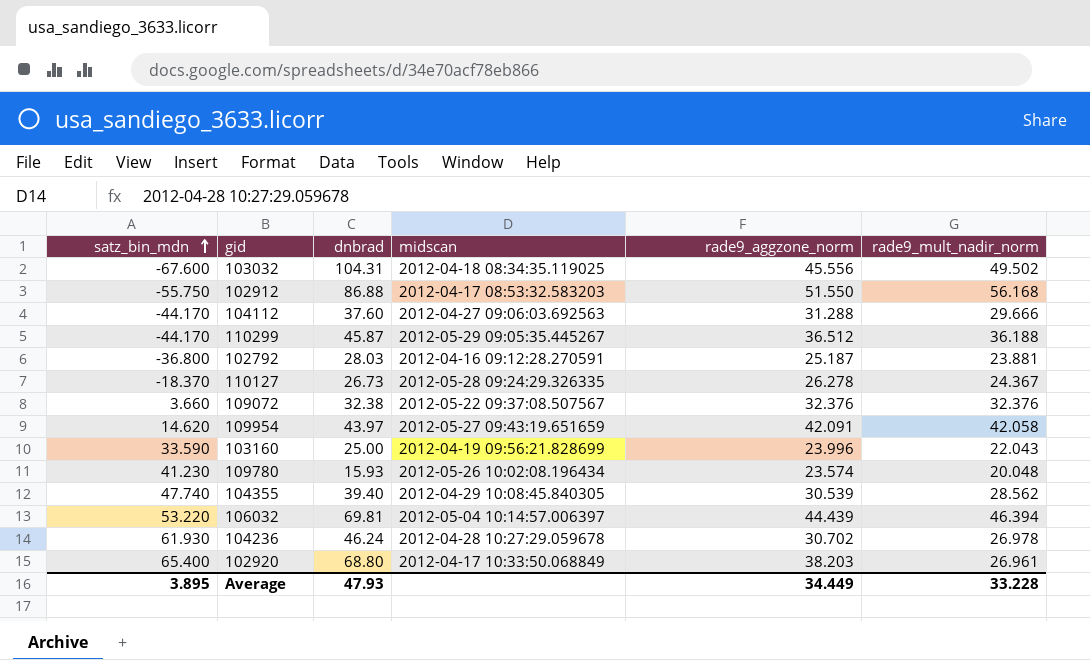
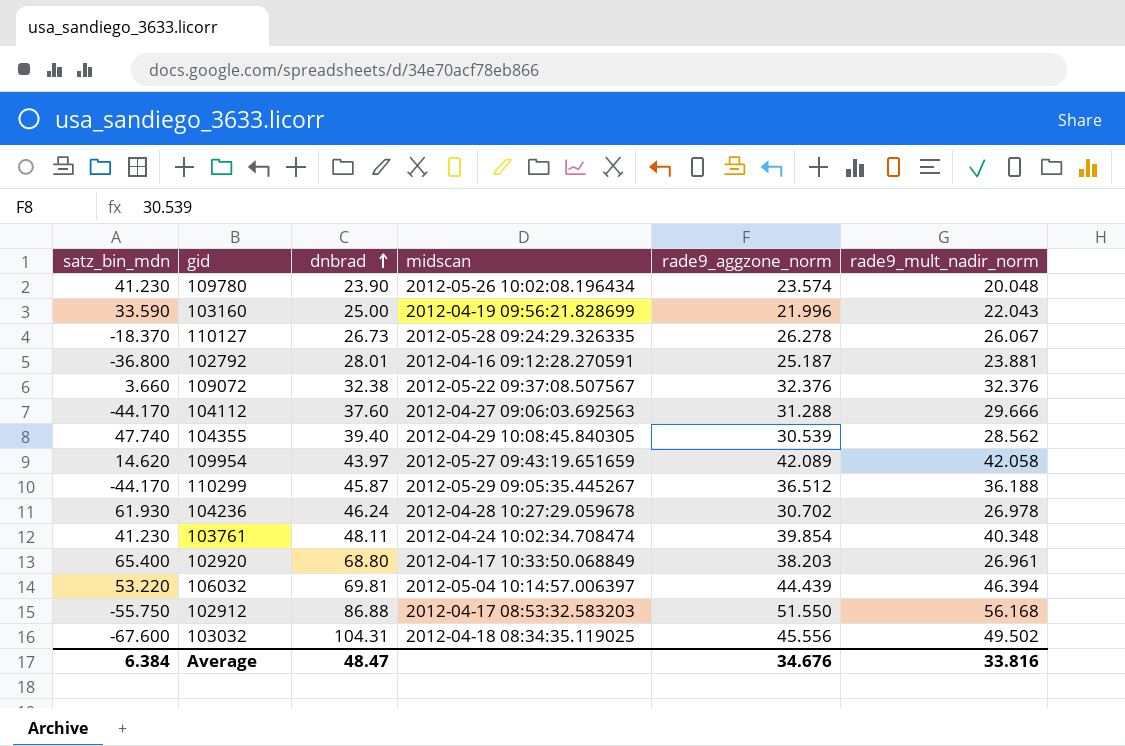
row order: satz_bin_mdn ascending -> dnbrad ascending
109780 | dnbrad: 15.93 -> 23.90
103160 | rade9_aggzone_norm: 23.996 -> 21.996
110127 | rade9_mult_nadir_norm: 24.367 -> 26.067
102792 | dnbrad: 28.03 -> 28.01
109954 | rade9_aggzone_norm: 42.091 -> 42.089
row 103761: none -> 41.230 | 48.11 | 2012-04-24 10:02:34.708474 | 39.854 | 40.348
Average | satz_bin_mdn: 3.895 -> 6.384
Average | dnbrad: 47.93 -> 48.47
Average | rade9_aggzone_norm: 34.449 -> 34.676
Average | rade9_mult_nadir_norm: 33.228 -> 33.816

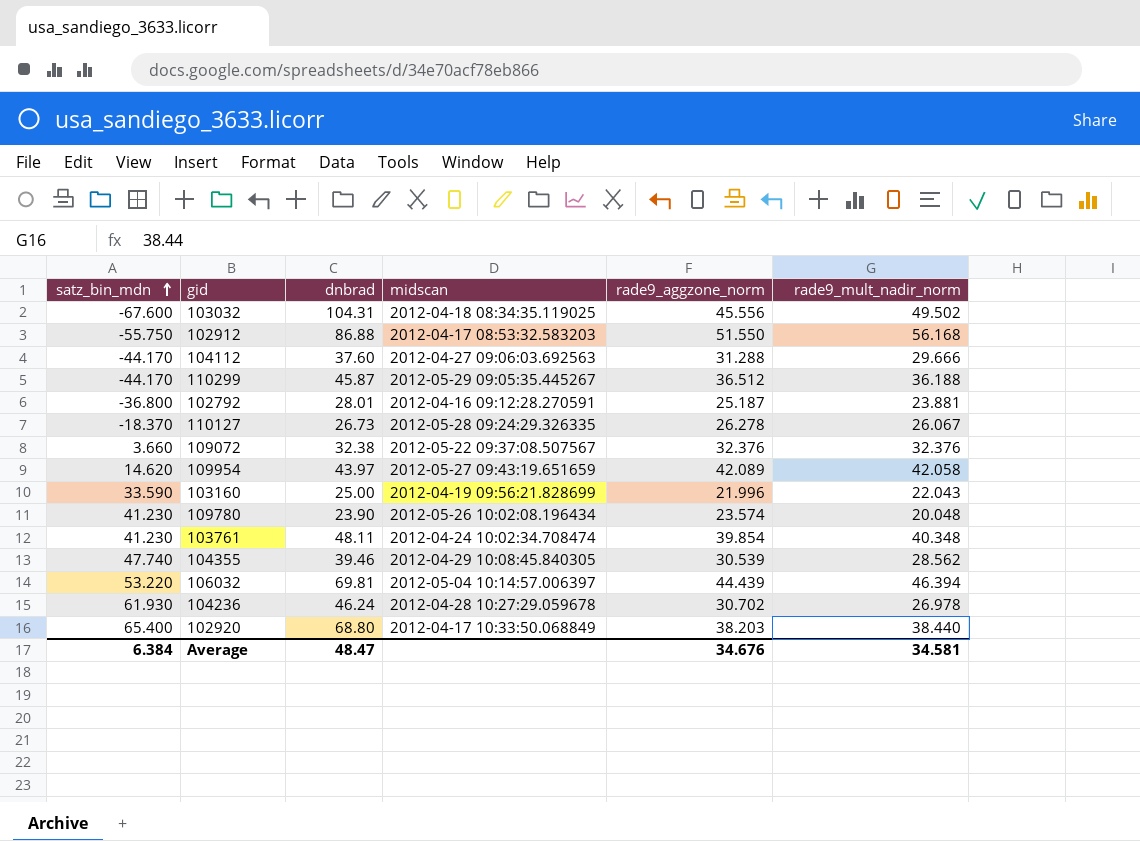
row order: dnbrad ascending -> satz_bin_mdn ascending
104355 | dnbrad: 39.40 -> 39.46
102920 | rade9_mult_nadir_norm: 26.961 -> 38.440
Average | rade9_mult_nadir_norm: 33.816 -> 34.581

